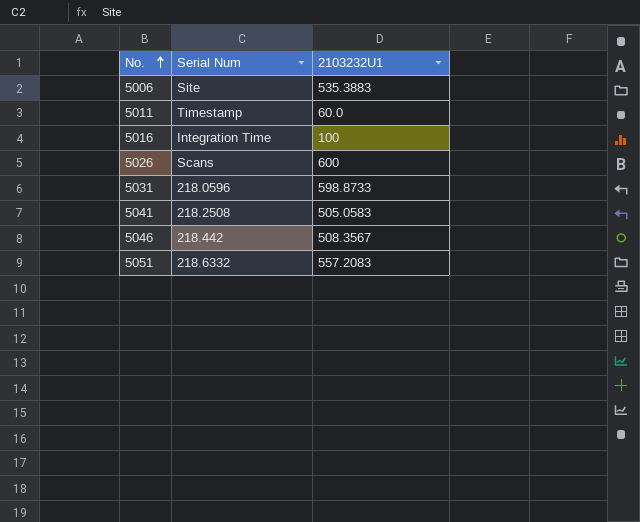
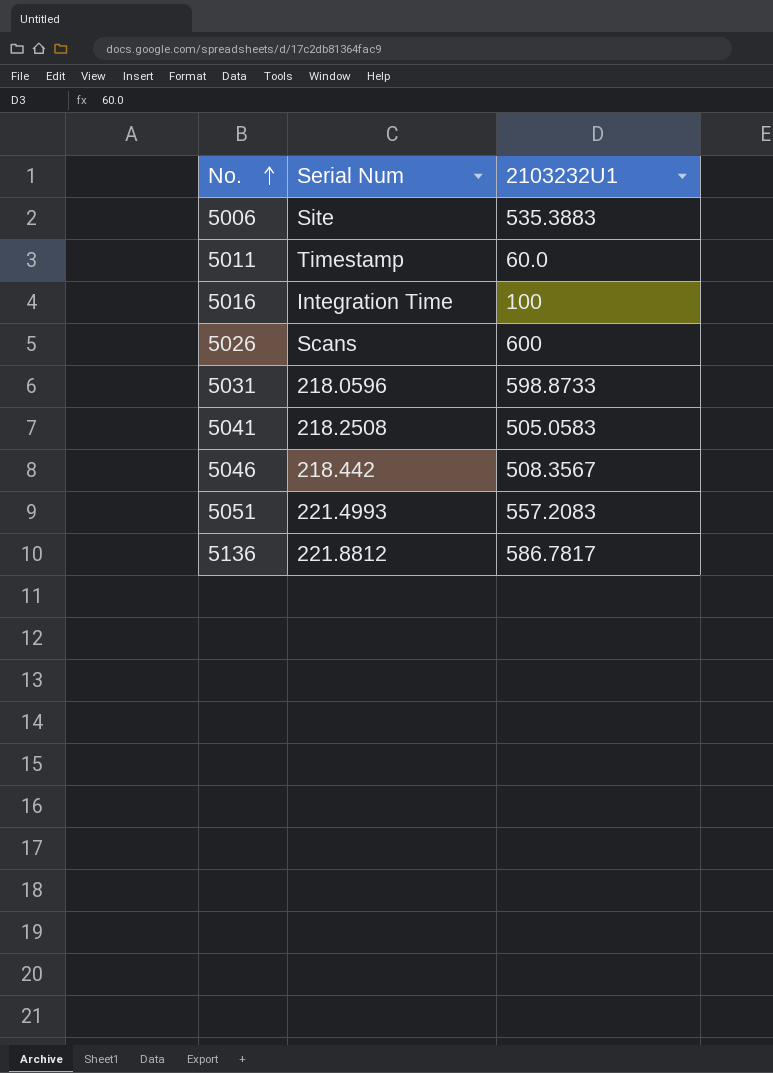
5051 | Serial Num: 218.6332 -> 221.4993
row 5136: none -> 221.8812 | 586.7817

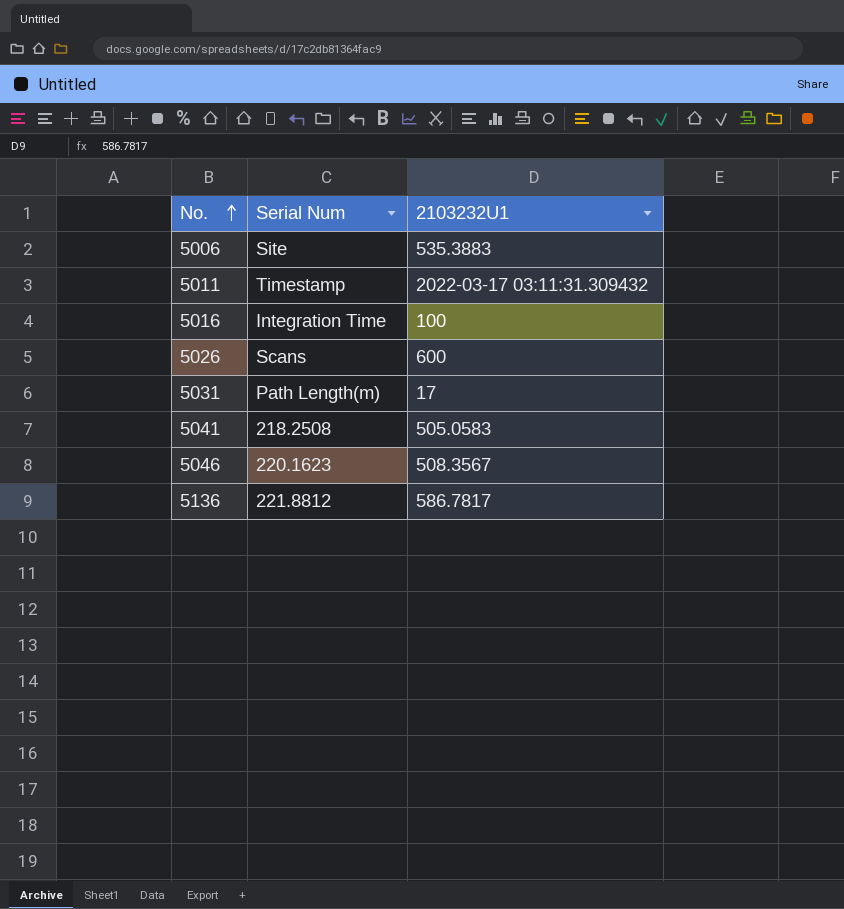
row 5051: 221.4993 | 557.2083 -> none
5011 | 2103232U1: 60.0 -> 2022-03-17 03:11:31.309432
5031 | Serial Num: 218.0596 -> Path Length(m)
5031 | 2103232U1: 598.8733 -> 17
5046 | Serial Num: 218.442 -> 220.1623

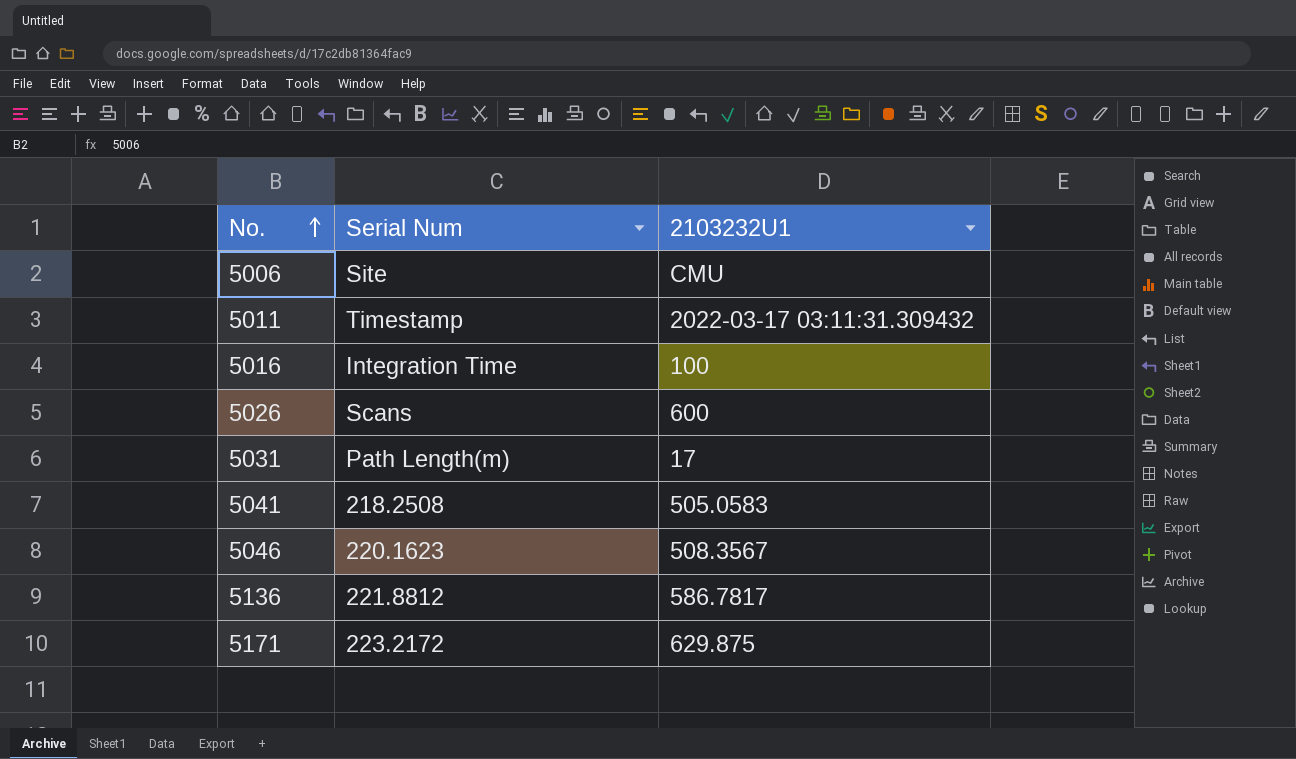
5006 | 2103232U1: 535.3883 -> CMU
row 5171: none -> 223.2172 | 629.875

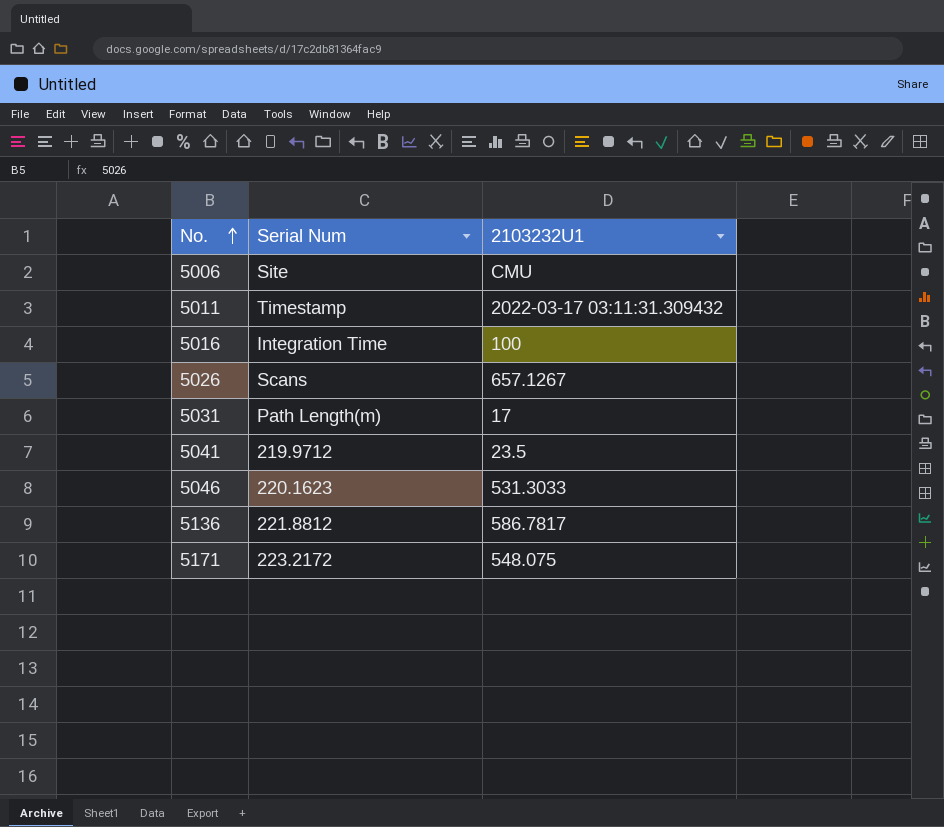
5026 | 2103232U1: 600 -> 657.1267
5041 | Serial Num: 218.2508 -> 219.9712
5041 | 2103232U1: 505.0583 -> 23.5
5046 | 2103232U1: 508.3567 -> 531.3033
5171 | 2103232U1: 629.875 -> 548.075

